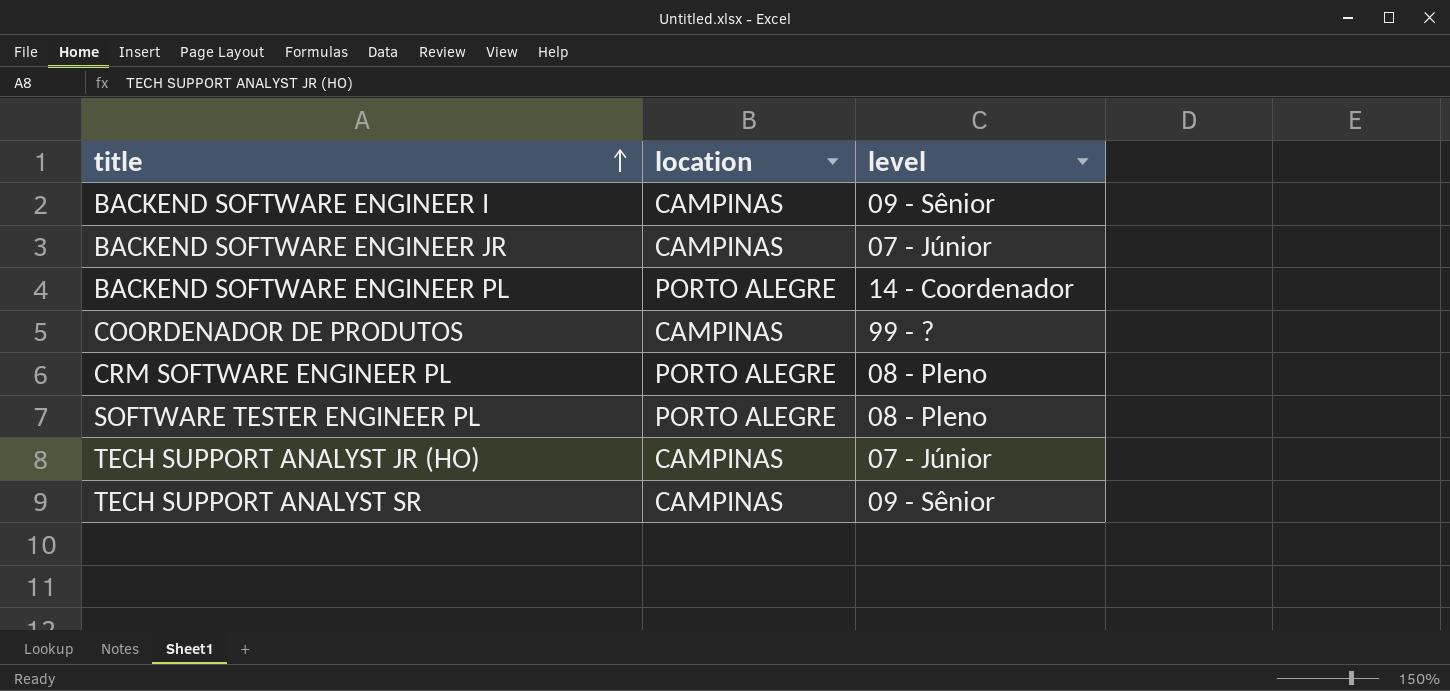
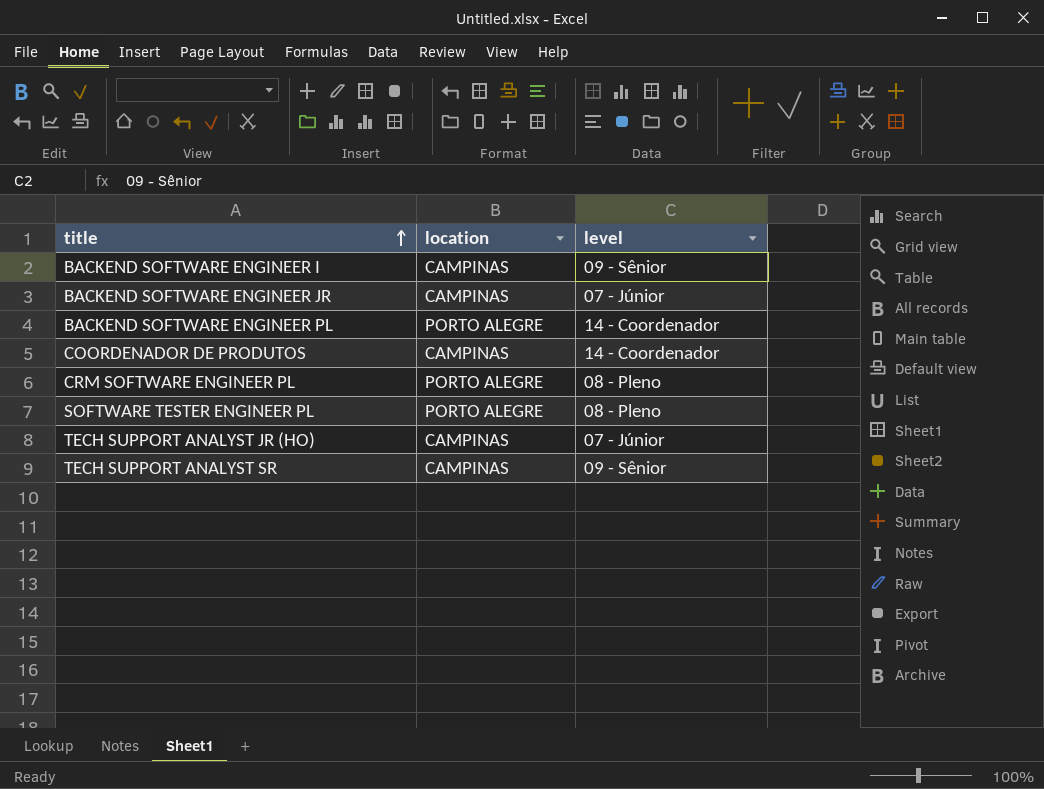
COORDENADOR DE PRODUTOS | level: 99 - ? -> 14 - Coordenador

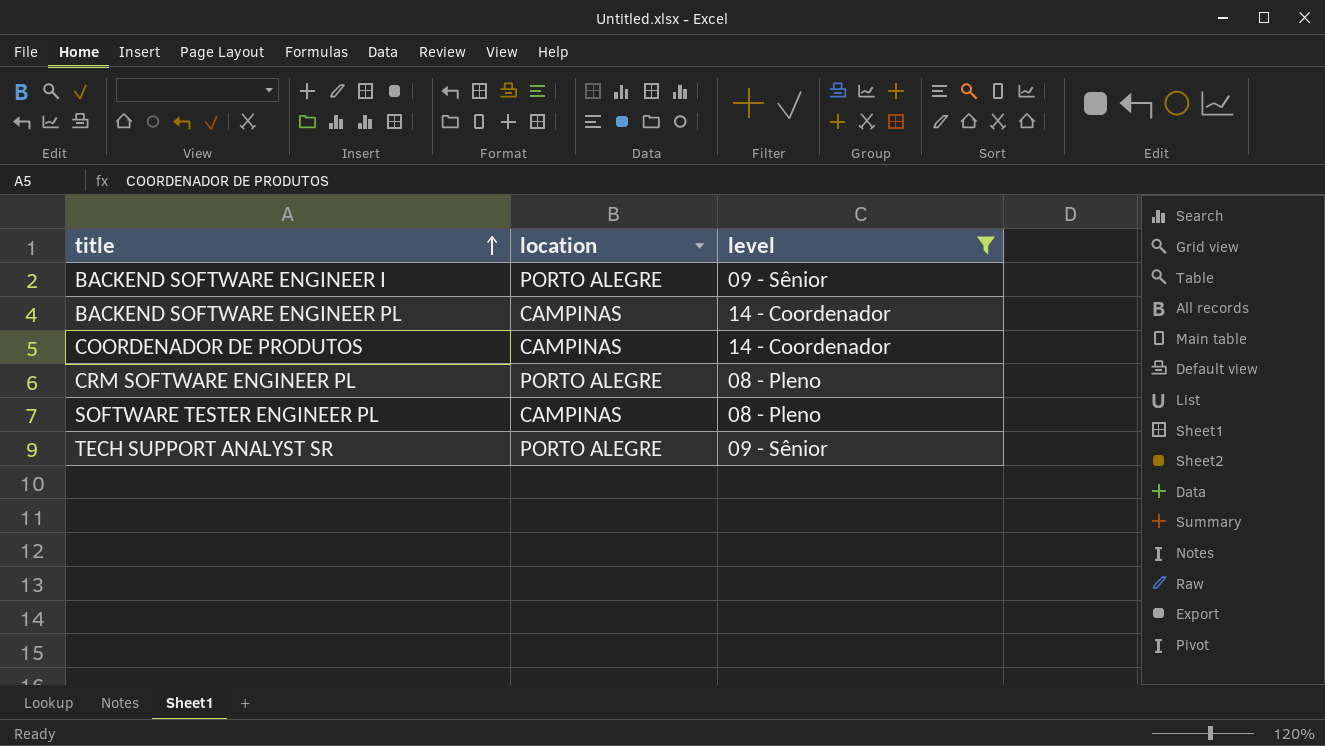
filter: none -> level != 07 - Júnior
BACKEND SOFTWARE ENGINEER I | location: CAMPINAS -> PORTO ALEGRE
BACKEND SOFTWARE ENGINEER PL | location: PORTO ALEGRE -> CAMPINAS
SOFTWARE TESTER ENGINEER PL | location: PORTO ALEGRE -> CAMPINAS
TECH SUPPORT ANALYST SR | location: CAMPINAS -> PORTO ALEGRE

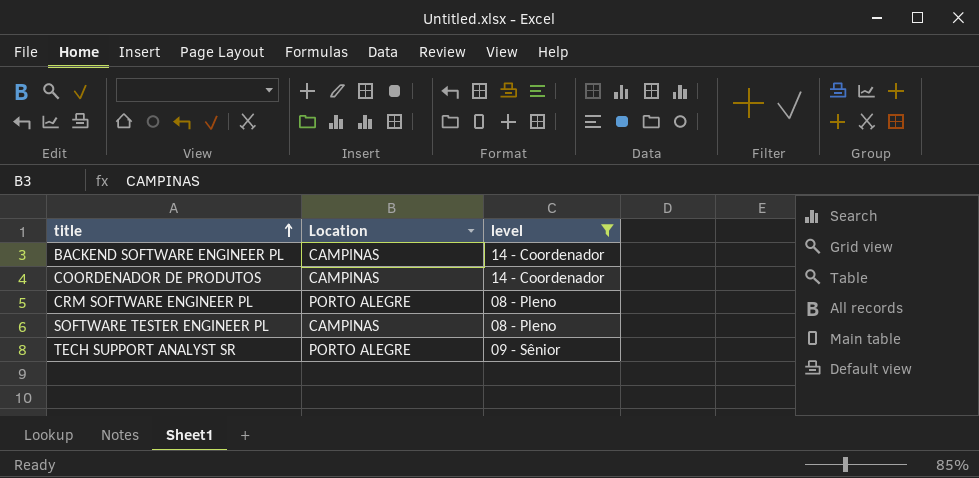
column name: location -> Location
row BACKEND SOFTWARE ENGINEER I: PORTO ALEGRE | 09 - Sênior -> none

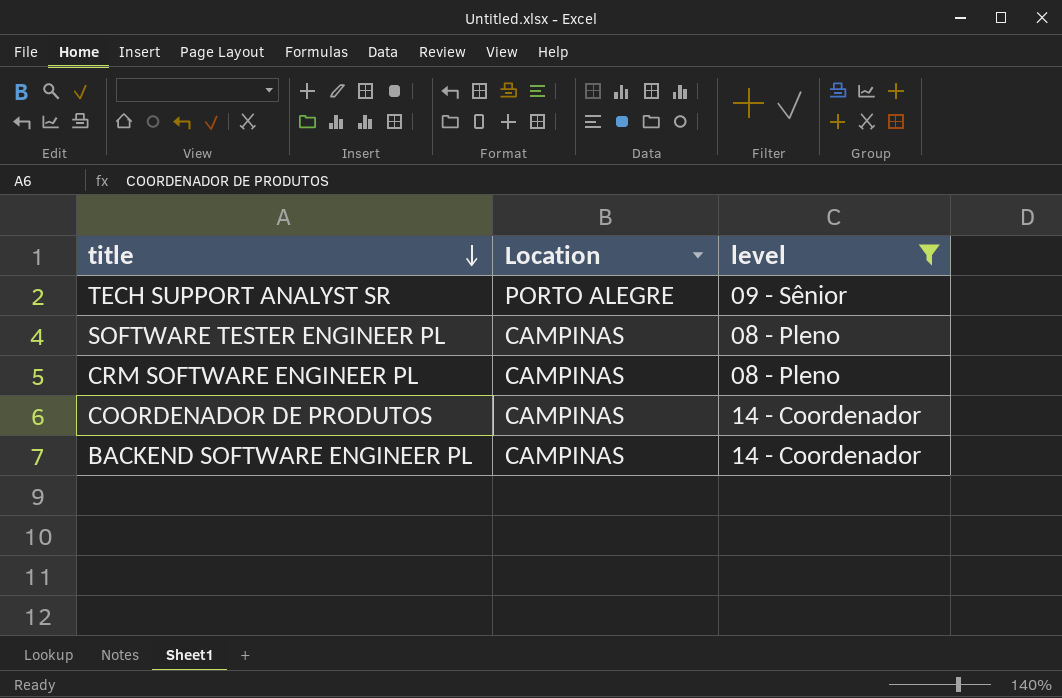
row order: title ascending -> title descending
CRM SOFTWARE ENGINEER PL | Location: PORTO ALEGRE -> CAMPINAS

